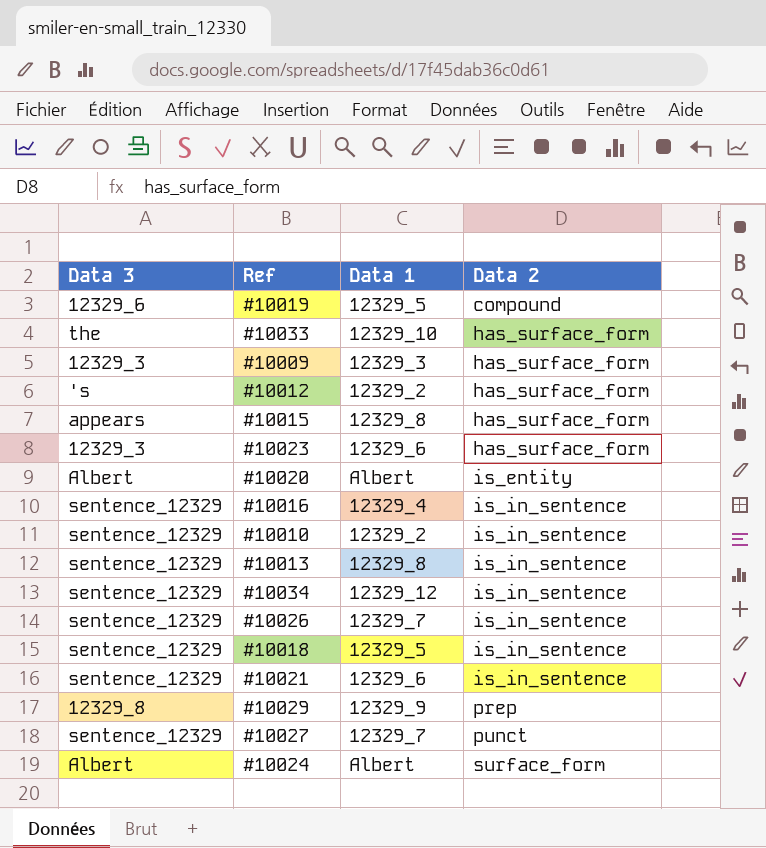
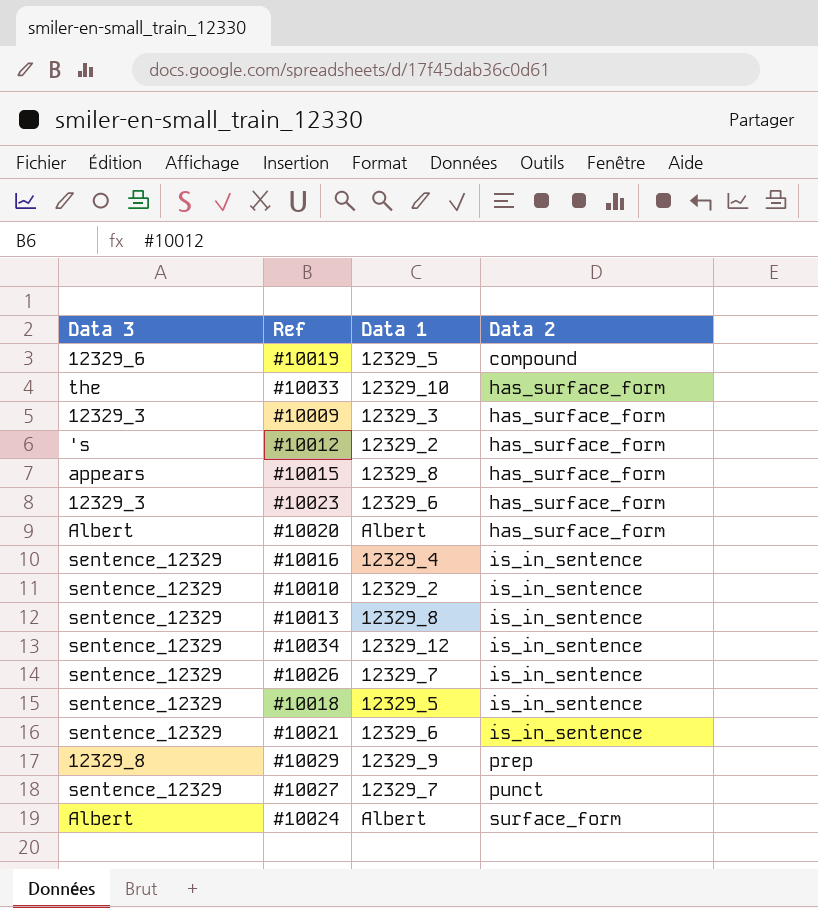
#10020 | Data 2: is_entity -> has_surface_form

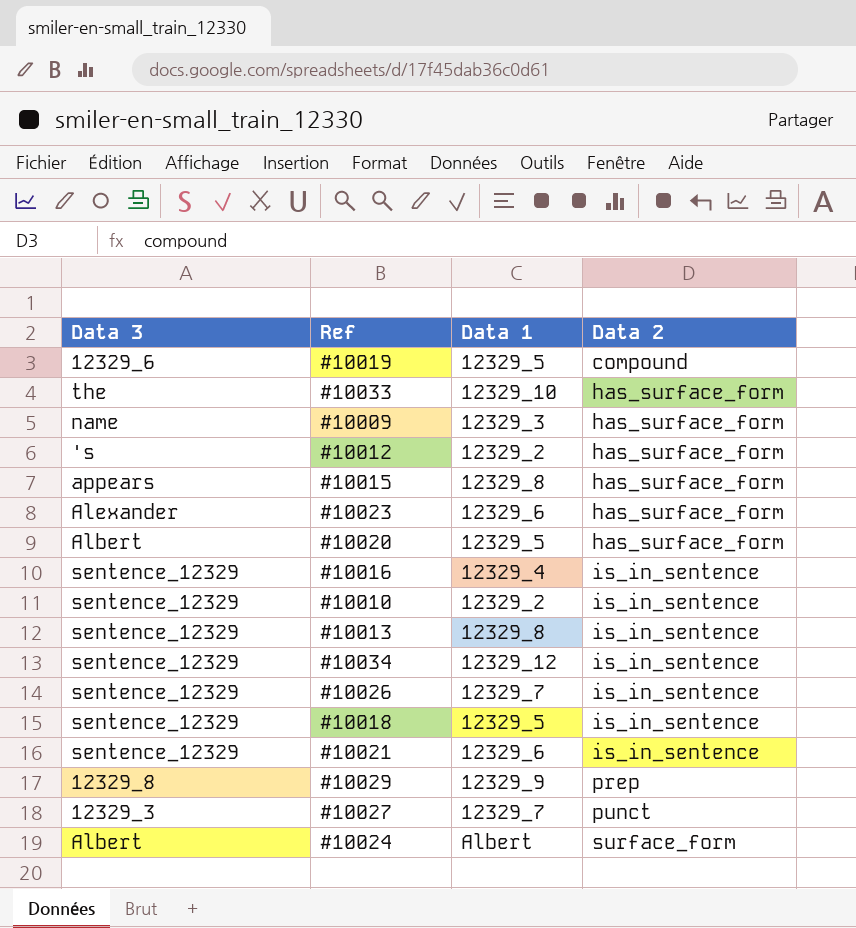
#10009 | Data 3: 12329_3 -> name
#10023 | Data 3: 12329_3 -> Alexander
#10020 | Data 1: Albert -> 12329_5
#10027 | Data 3: sentence_12329 -> 12329_3

